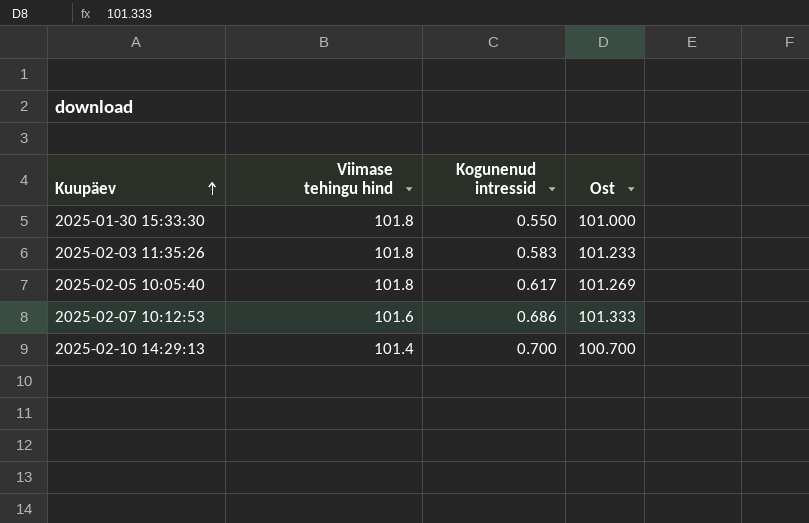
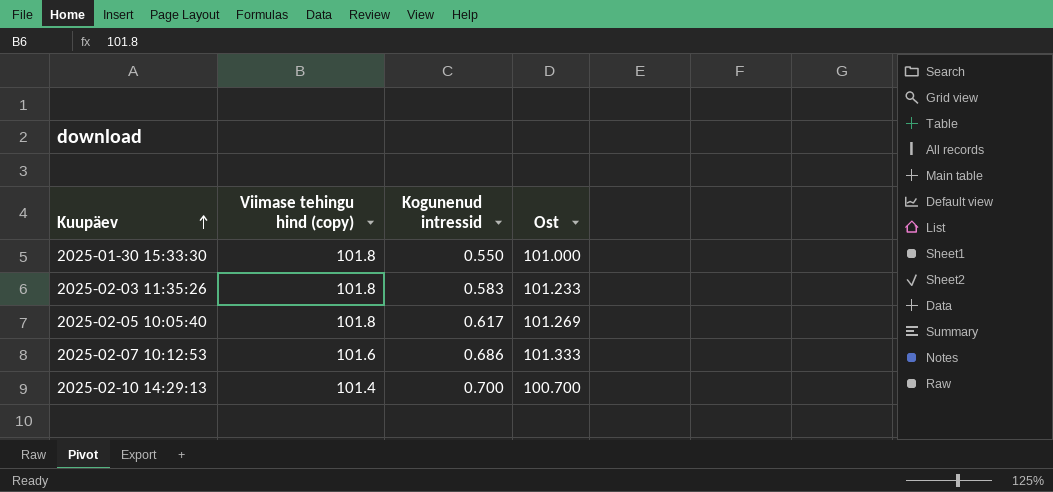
column name: Viimase tehingu hind -> Viimase tehingu hind (copy)

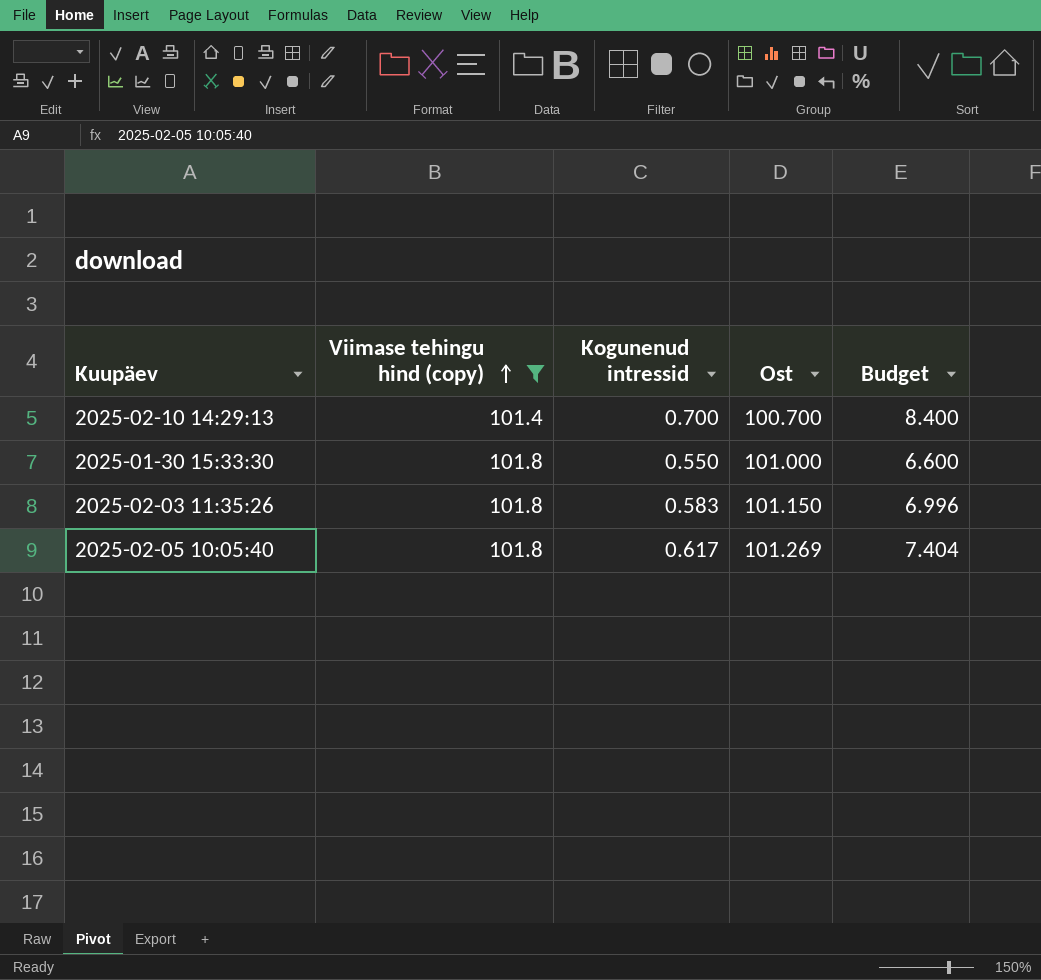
filter: none -> Viimase tehingu hind (copy) != 101.6
row order: Kuupäev ascending -> Viimase tehingu hind (copy) ascending
column Budget | formula: none -> [Kogunenud intressid] * 12
2025-02-03 11:35:26 | Ost: 101.233 -> 101.150

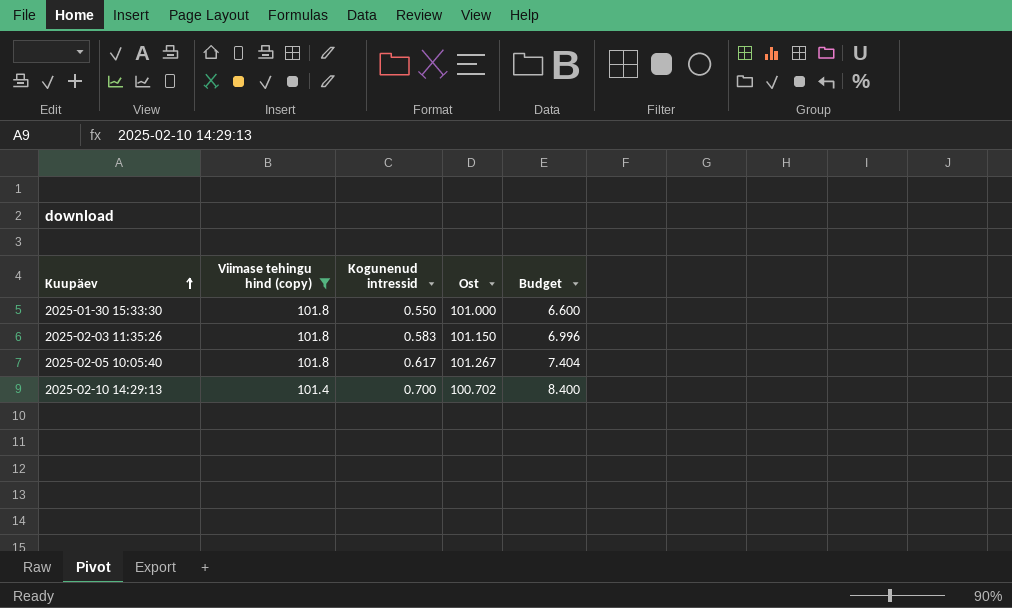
row order: Viimase tehingu hind (copy) ascending -> Kuupäev ascending
2025-02-05 10:05:40 | Ost: 101.269 -> 101.267
2025-02-10 14:29:13 | Ost: 100.700 -> 100.702

